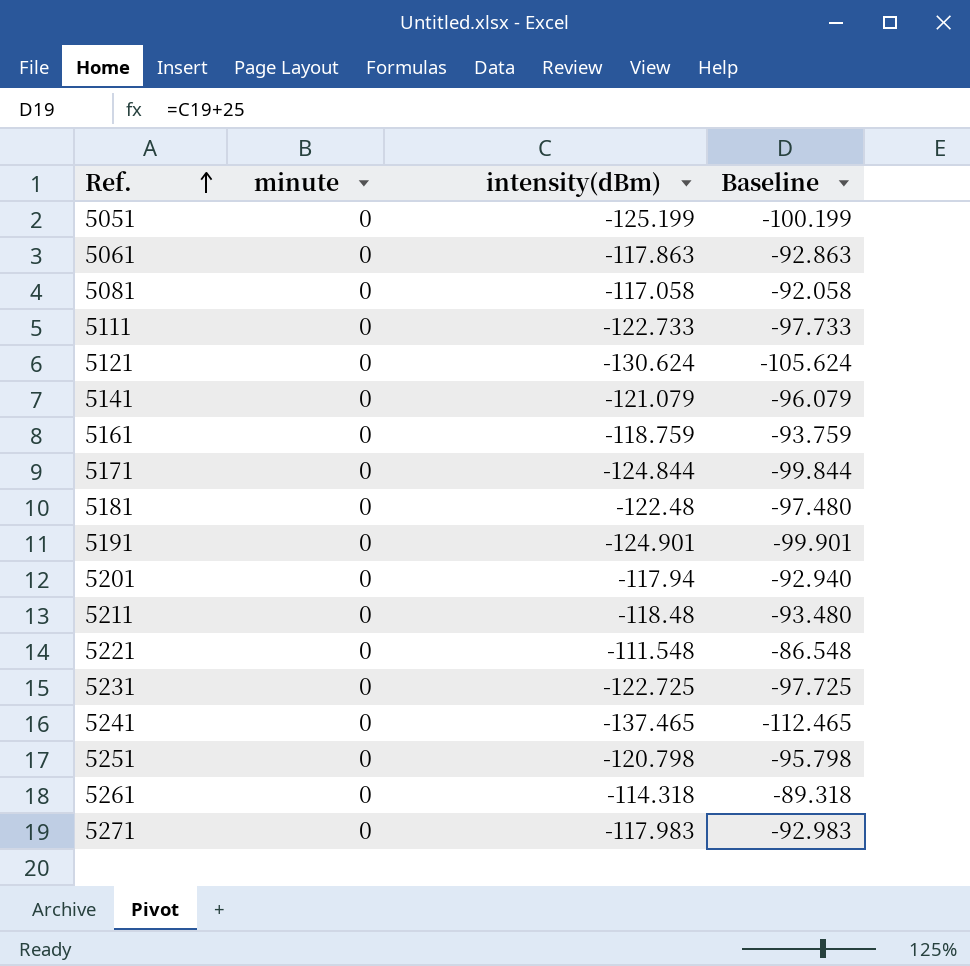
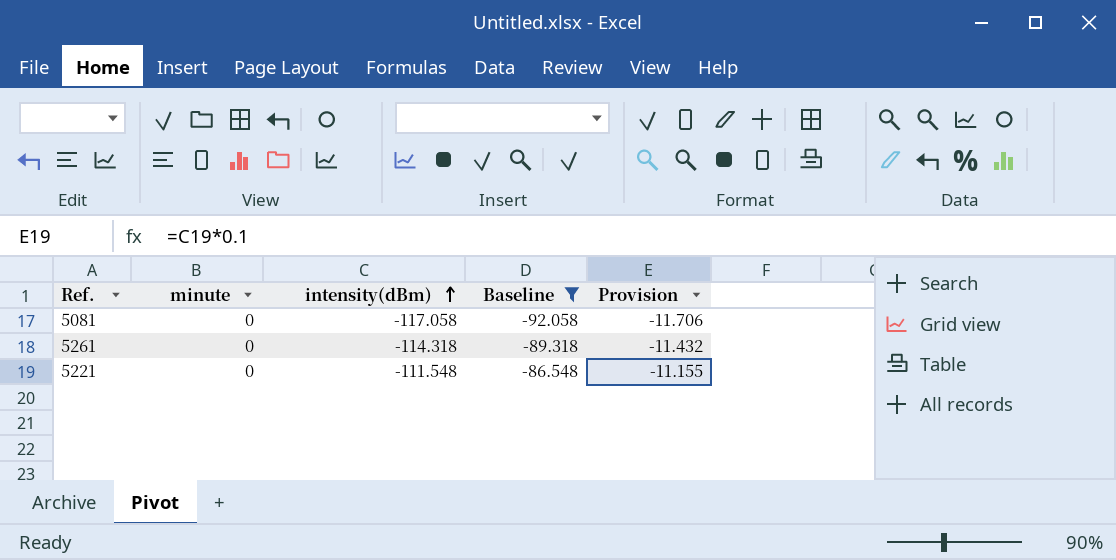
filter: none -> Baseline >= -92.058
row order: Ref. ascending -> intensity(dBm) ascending
column Provision | formula: none -> [intensity(dBm)] * 0.1

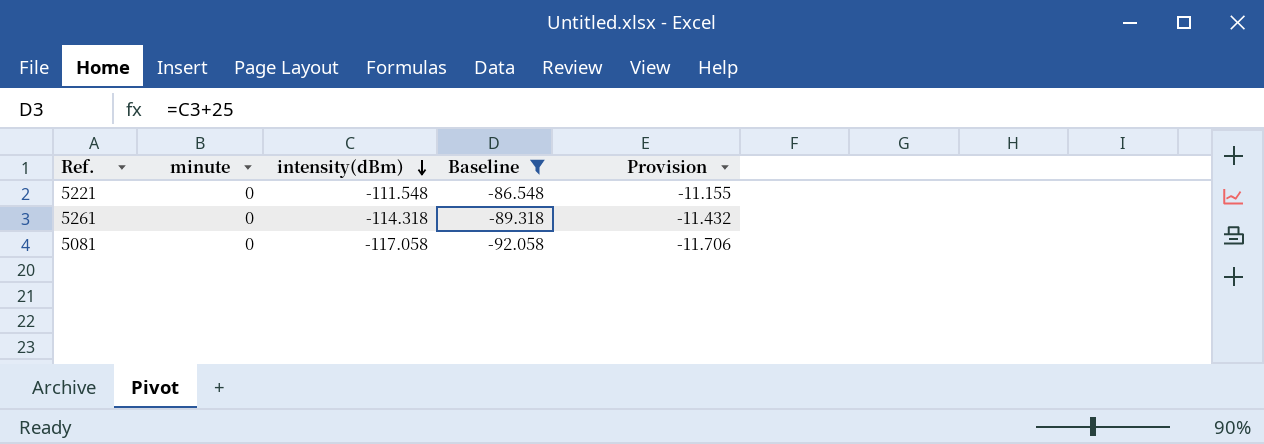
row order: intensity(dBm) ascending -> intensity(dBm) descending

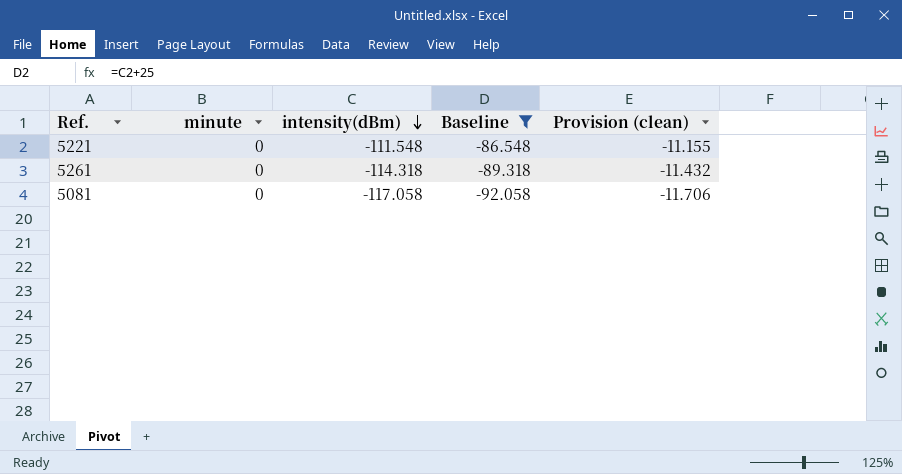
column name: Provision -> Provision (clean)

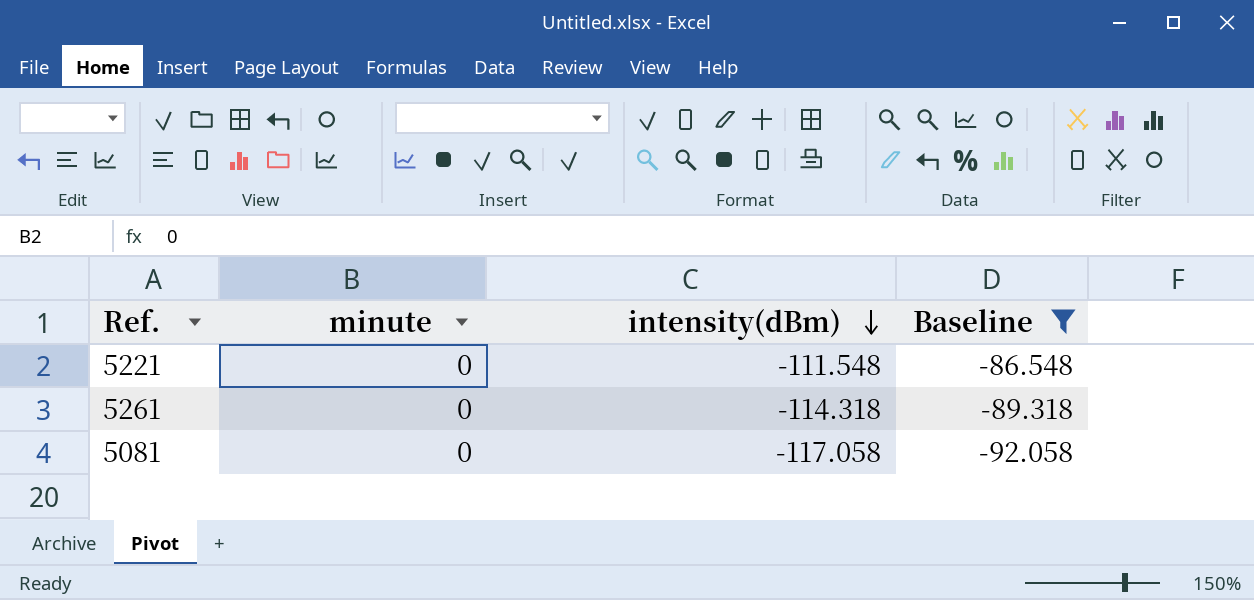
column Provision (clean) | formula: [intensity(dBm)] * 0.1 -> none

